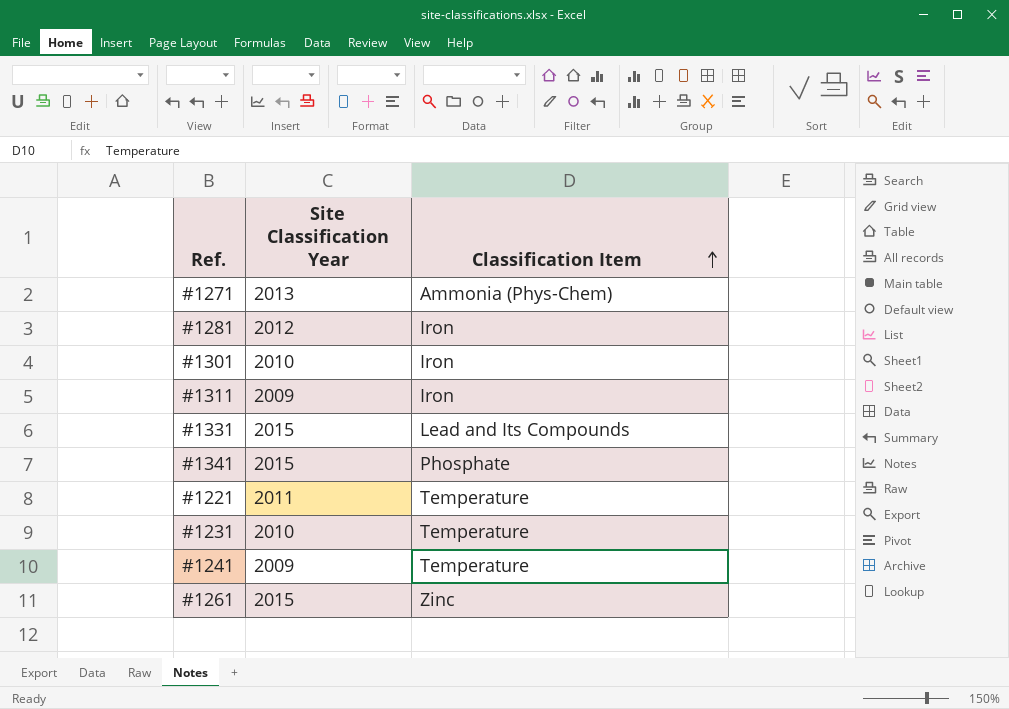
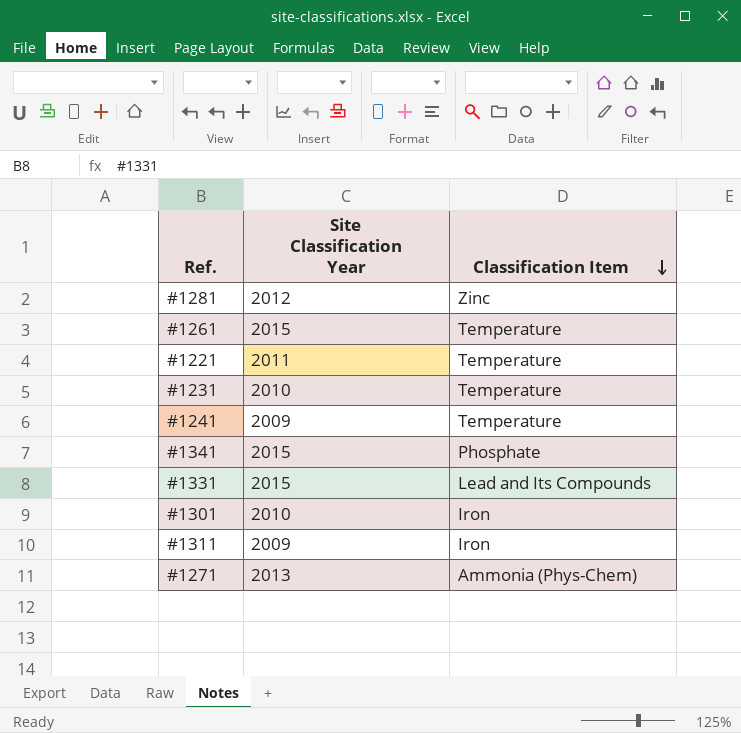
row order: Classification Item ascending -> Classification Item descending
#1281 | Classification Item: Iron -> Zinc
#1261 | Classification Item: Zinc -> Temperature

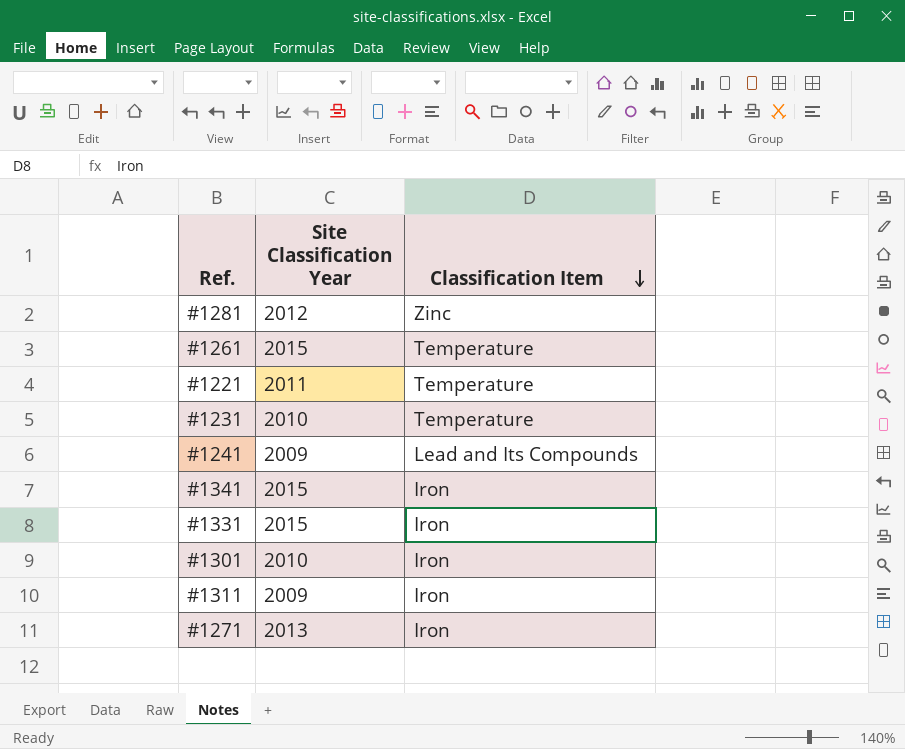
#1241 | Classification Item: Temperature -> Lead and Its Compounds
#1341 | Classification Item: Phosphate -> Iron
#1331 | Classification Item: Lead and Its Compounds -> Iron
#1271 | Classification Item: Ammonia (Phys-Chem) -> Iron

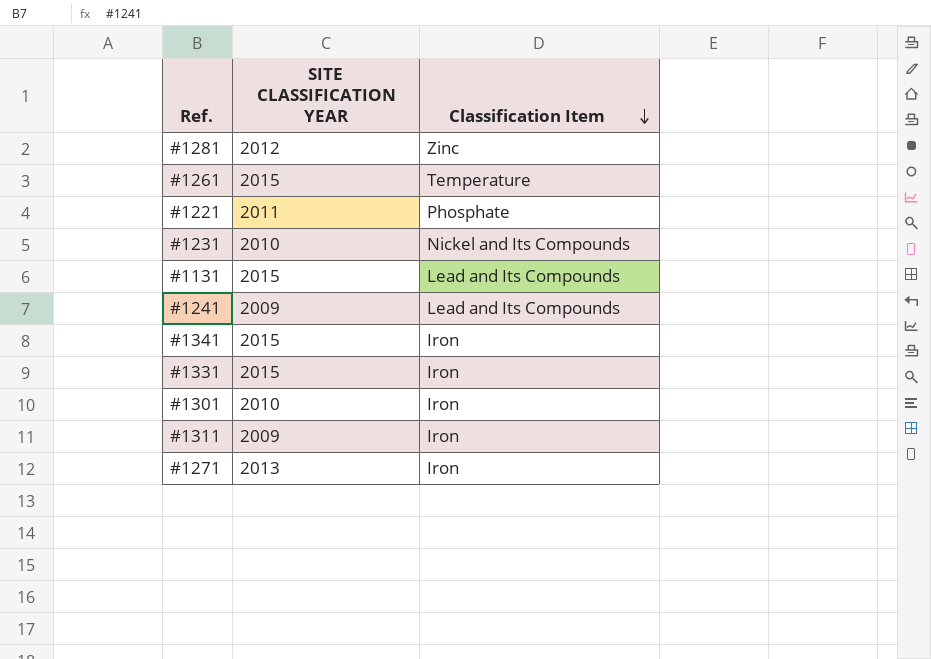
column name: Site Classification Year -> SITE CLASSIFICATION YEAR
#1221 | Classification Item: Temperature -> Phosphate
#1231 | Classification Item: Temperature -> Nickel and Its Compounds
row #1131: none -> 2015 | Lead and Its Compounds

